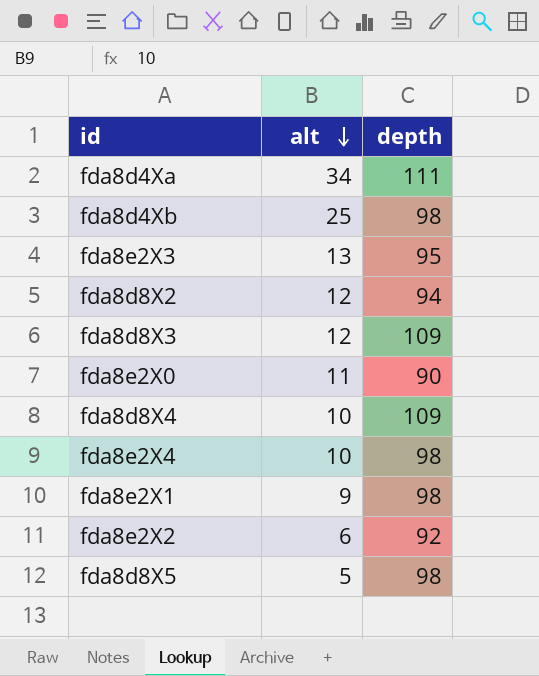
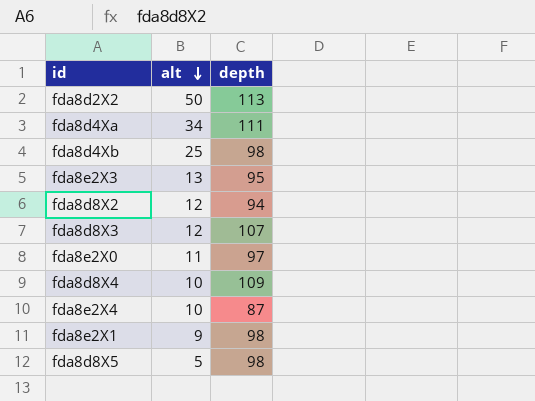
row fda8e2X2: 6 | 92 -> none
row fda8d2X2: none -> 50 | 113
fda8d8X3 | depth: 109 -> 107
fda8e2X0 | depth: 90 -> 97
fda8e2X4 | depth: 98 -> 87

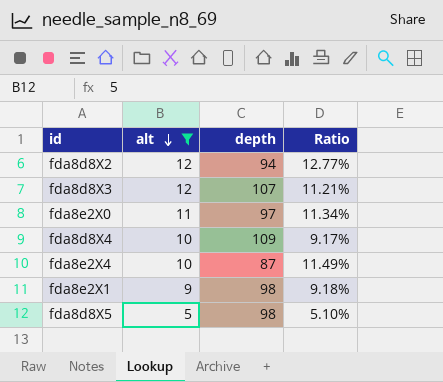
filter: none -> alt <= 12
column Ratio | formula: none -> [alt] / [depth]

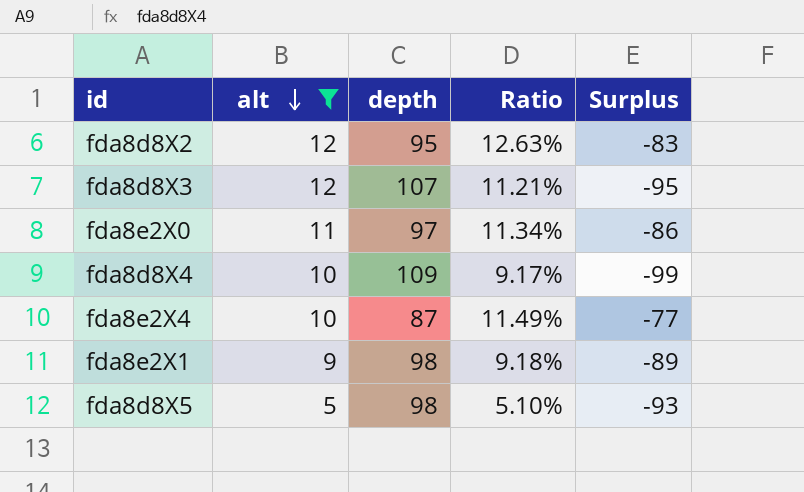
column Surplus | formula: none -> [alt] - [depth]
fda8d8X2 | depth: 94 -> 95
fda8d8X2 | Ratio: 12.77% -> 12.63%

